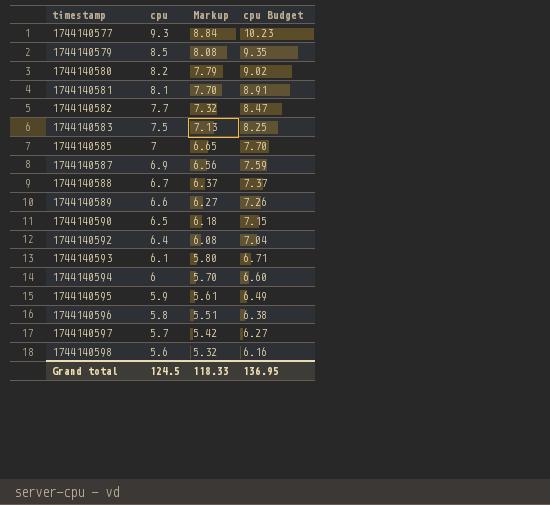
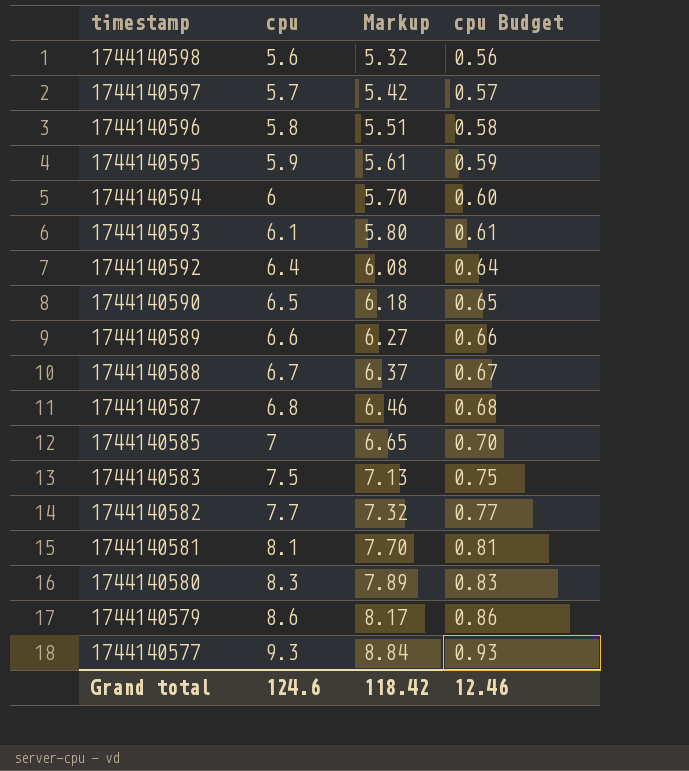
row order: timestamp ascending -> timestamp descending
column cpu Budget | formula: [cpu] * 1.1 -> [cpu] * 0.1
1744140587 | cpu: 6.9 -> 6.8
1744140587 | Markup: 6.56 -> 6.46
1744140580 | cpu: 8.2 -> 8.3
1744140580 | Markup: 7.79 -> 7.89
1744140579 | cpu: 8.5 -> 8.6
1744140579 | Markup: 8.08 -> 8.17
Grand total | cpu: 124.5 -> 124.6
Grand total | Markup: 118.33 -> 118.42
Grand total | cpu Budget: 136.95 -> 12.46

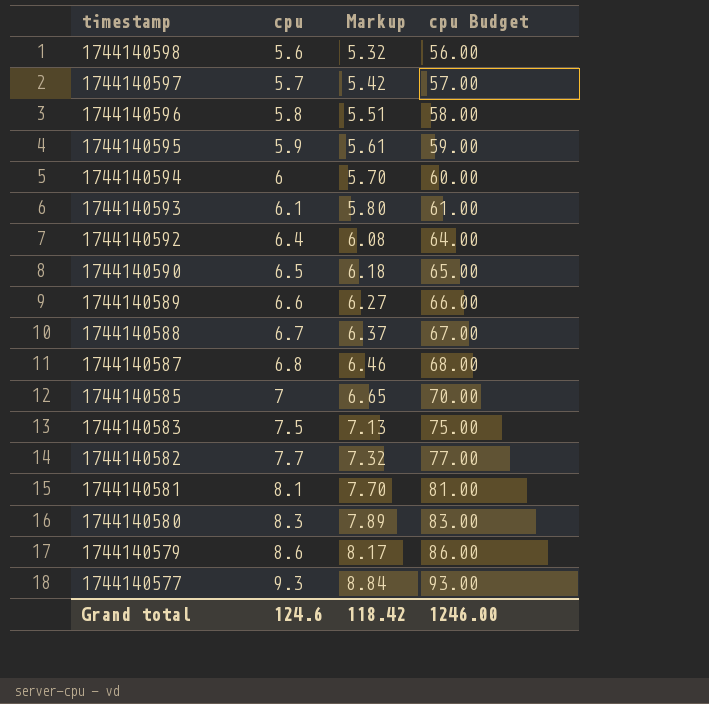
column cpu Budget | formula: [cpu] * 0.1 -> [cpu] * 10
Grand total | cpu Budget: 12.46 -> 1246.00

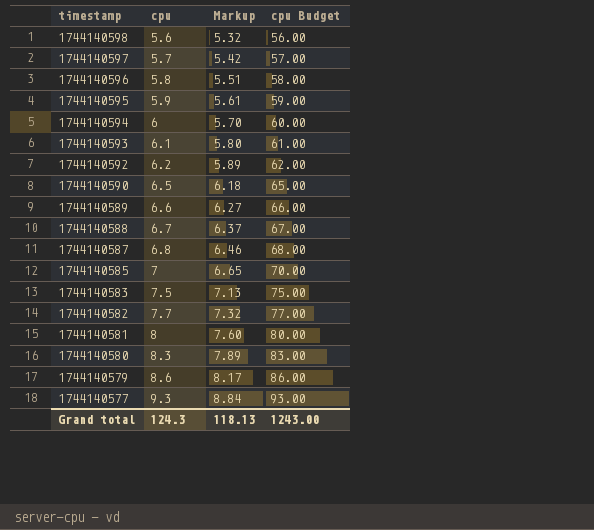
1744140592 | cpu: 6.4 -> 6.2
1744140592 | Markup: 6.08 -> 5.89
1744140592 | cpu Budget: 64.00 -> 62.00
1744140581 | cpu: 8.1 -> 8
1744140581 | Markup: 7.70 -> 7.60
1744140581 | cpu Budget: 81.00 -> 80.00
Grand total | cpu: 124.6 -> 124.3
Grand total | Markup: 118.42 -> 118.13
Grand total | cpu Budget: 1246.00 -> 1243.00

